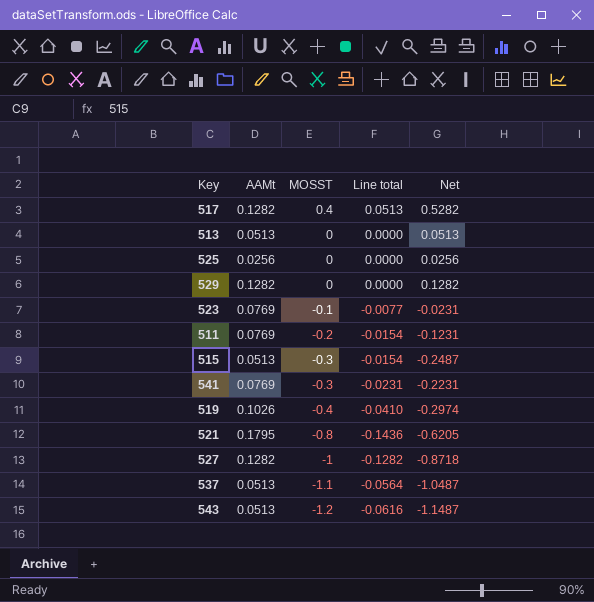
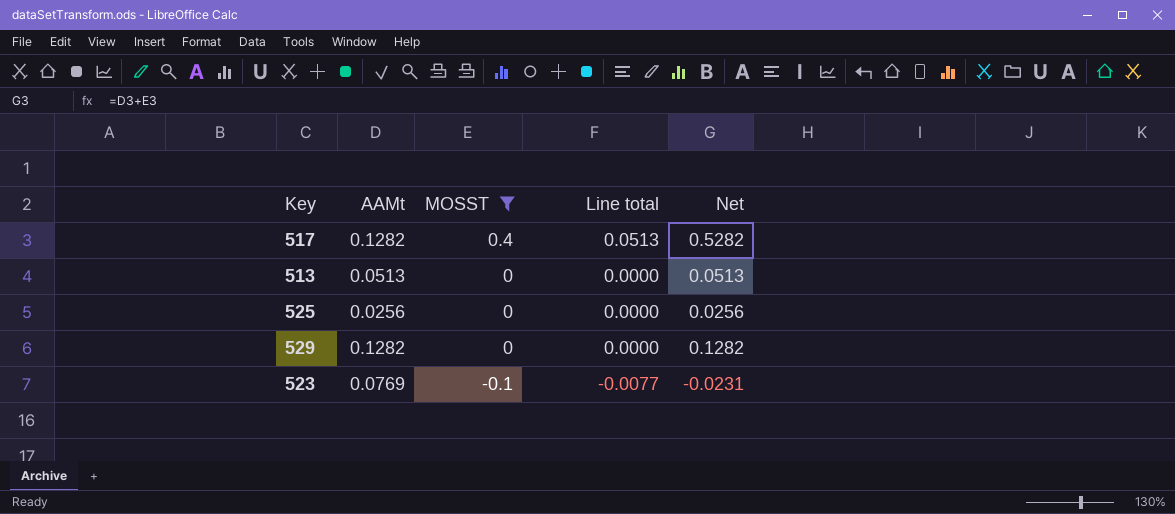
filter: none -> MOSST >= -0.1

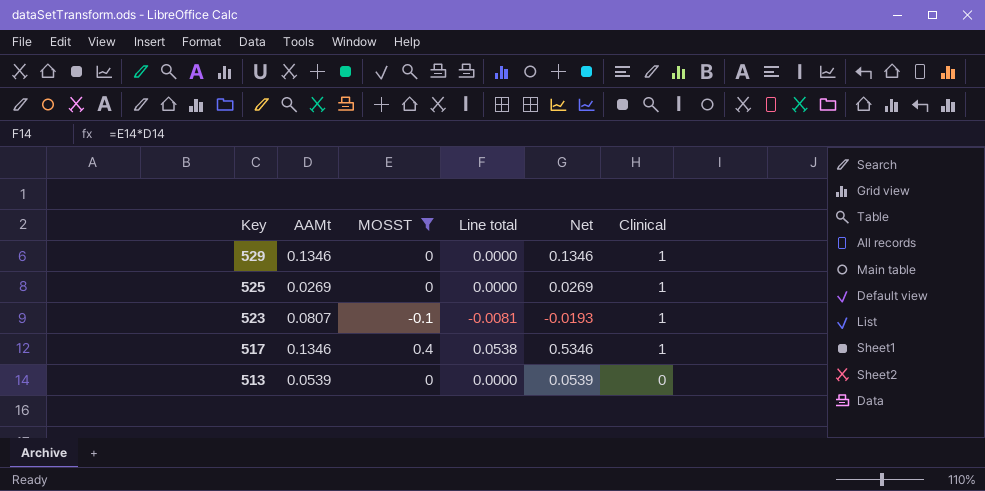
row order: MOSST descending -> Key descending
column Clinical | position: none -> 6
529 | AAMt: 0.1282 -> 0.1346
529 | Net: 0.1282 -> 0.1346
525 | AAMt: 0.0256 -> 0.0269
525 | Net: 0.0256 -> 0.0269
523 | AAMt: 0.0769 -> 0.0807
523 | Line total: -0.0077 -> -0.0081
523 | Net: -0.0231 -> -0.0193
517 | AAMt: 0.1282 -> 0.1346
517 | Line total: 0.0513 -> 0.0538
517 | Net: 0.5282 -> 0.5346
513 | AAMt: 0.0513 -> 0.0539
513 | Net: 0.0513 -> 0.0539

